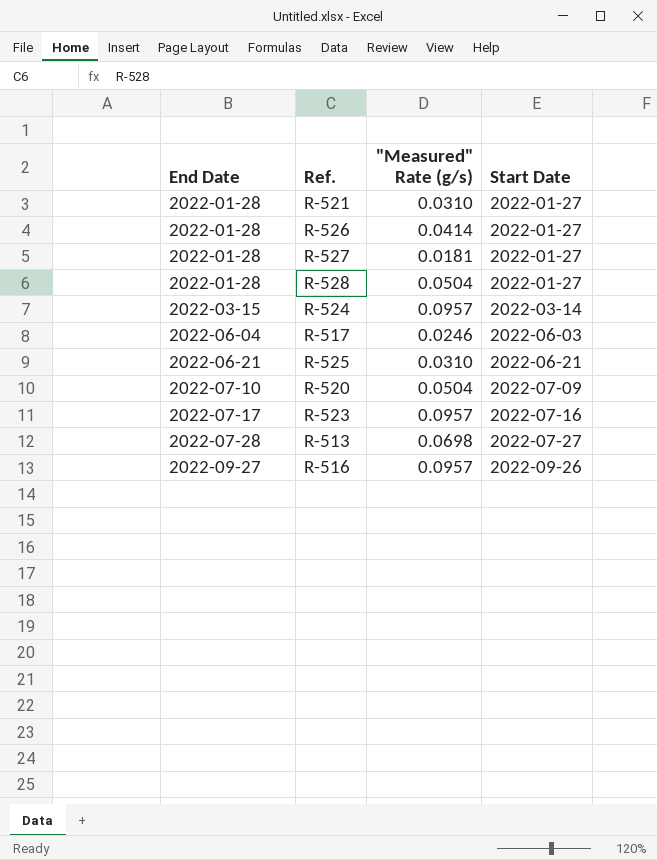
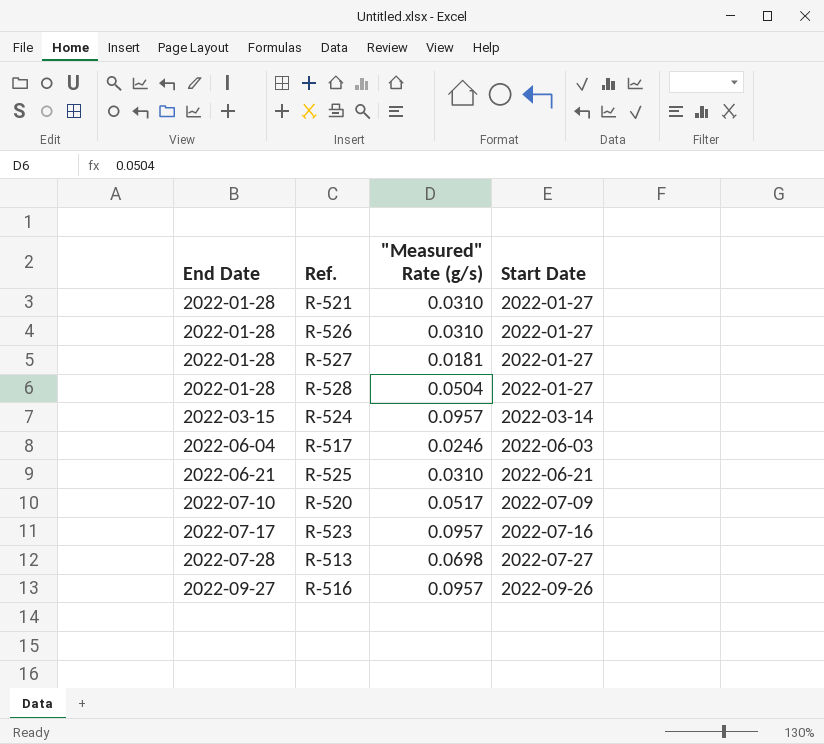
R-526 | "Measured" Rate (g/s): 0.0414 -> 0.0310
R-520 | "Measured" Rate (g/s): 0.0504 -> 0.0517

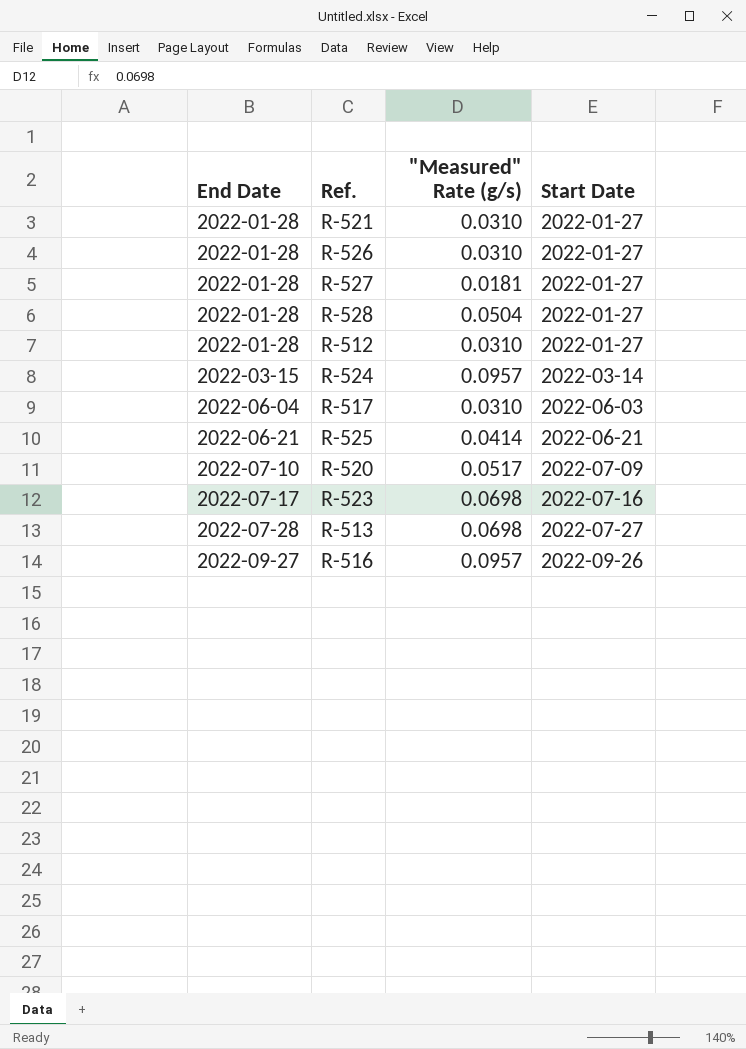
row R-512: none -> 2022-01-28 | 0.0310 | 2022-01-27
R-517 | "Measured" Rate (g/s): 0.0246 -> 0.0310
R-525 | "Measured" Rate (g/s): 0.0310 -> 0.0414
R-523 | "Measured" Rate (g/s): 0.0957 -> 0.0698

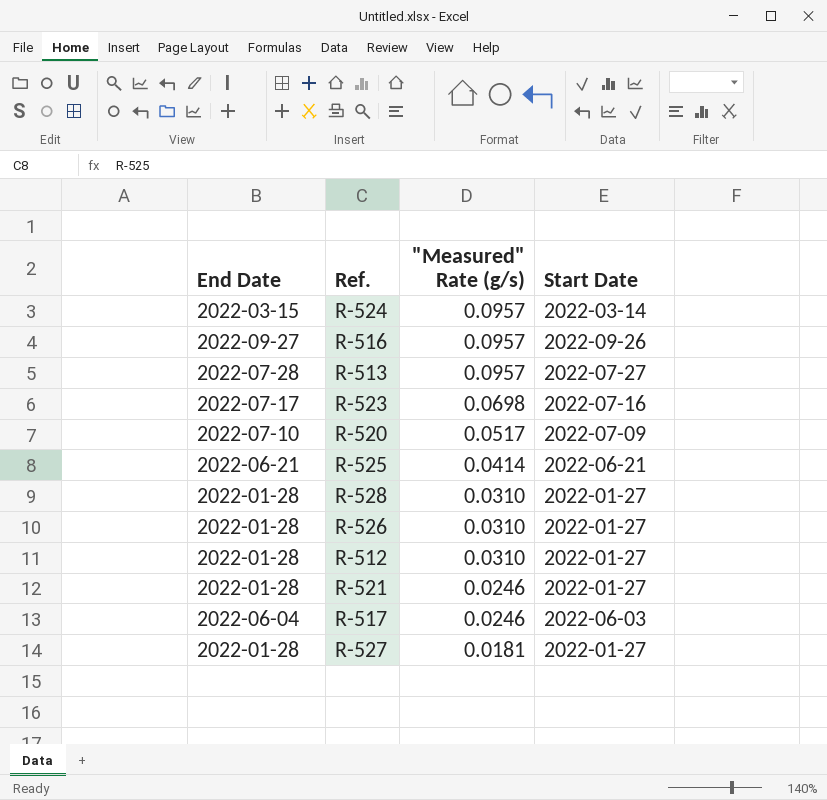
row order: End Date ascending -> "Measured" Rate (g/s) descending
R-513 | "Measured" Rate (g/s): 0.0698 -> 0.0957
R-528 | "Measured" Rate (g/s): 0.0504 -> 0.0310
R-521 | "Measured" Rate (g/s): 0.0310 -> 0.0246
R-517 | "Measured" Rate (g/s): 0.0310 -> 0.0246

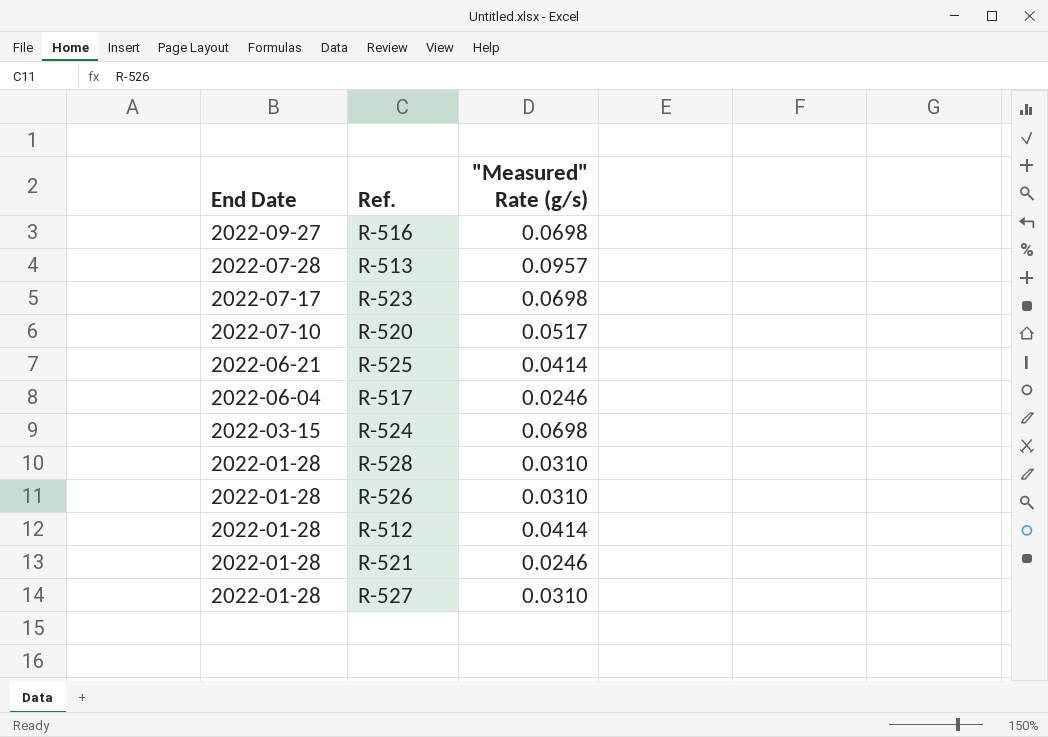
row order: "Measured" Rate (g/s) descending -> End Date descending
column Start Date | position: 4 -> none
R-516 | "Measured" Rate (g/s): 0.0957 -> 0.0698
R-524 | "Measured" Rate (g/s): 0.0957 -> 0.0698
R-512 | "Measured" Rate (g/s): 0.0310 -> 0.0414
R-527 | "Measured" Rate (g/s): 0.0181 -> 0.0310

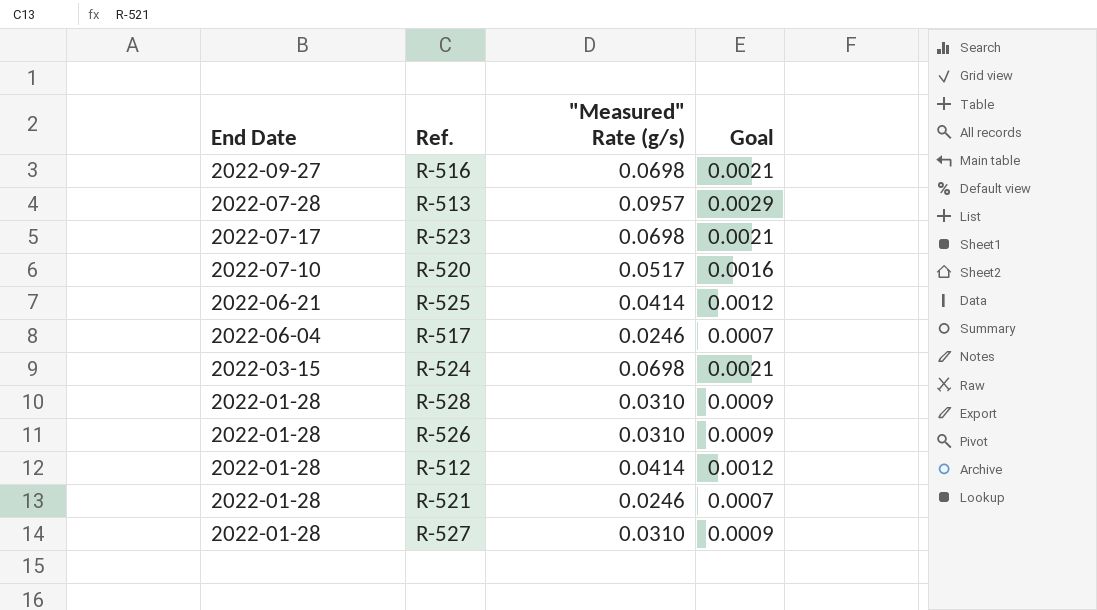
column Goal | formula: none -> ["Measured" Rate (g/s)] * 0.03

